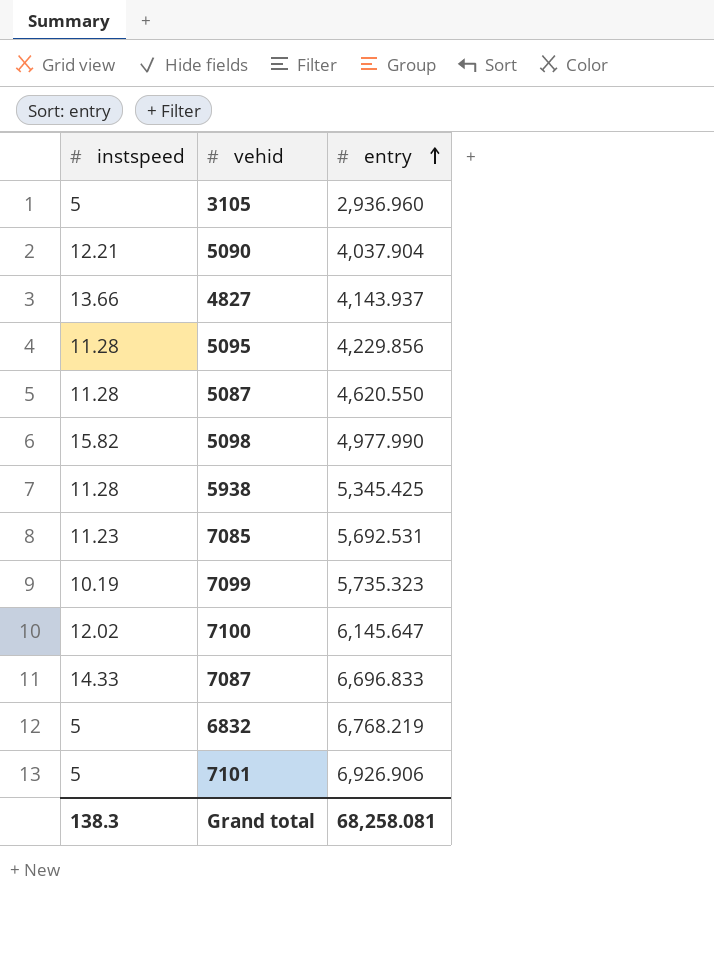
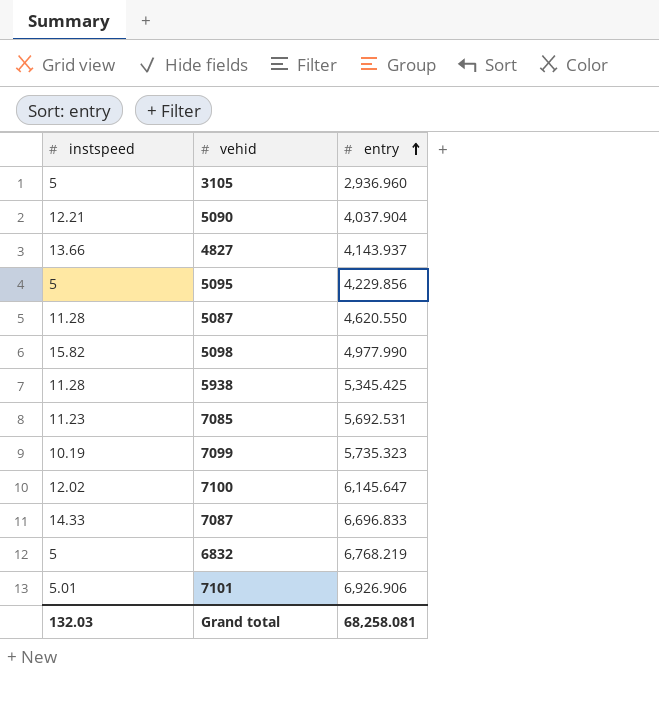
5095 | instspeed: 11.28 -> 5
7101 | instspeed: 5 -> 5.01
Grand total | instspeed: 138.3 -> 132.03

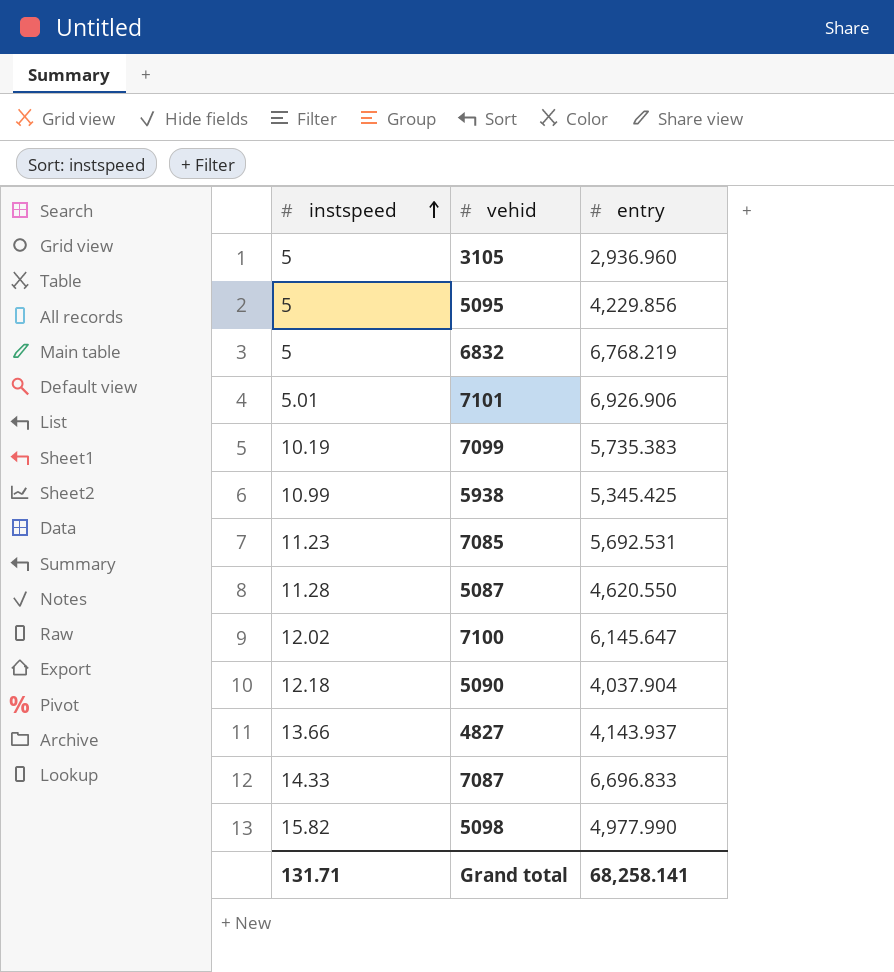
row order: entry ascending -> instspeed ascending
7099 | entry: 5,735.323 -> 5,735.383
5938 | instspeed: 11.28 -> 10.99
5090 | instspeed: 12.21 -> 12.18
Grand total | instspeed: 132.03 -> 131.71
Grand total | entry: 68,258.081 -> 68,258.141

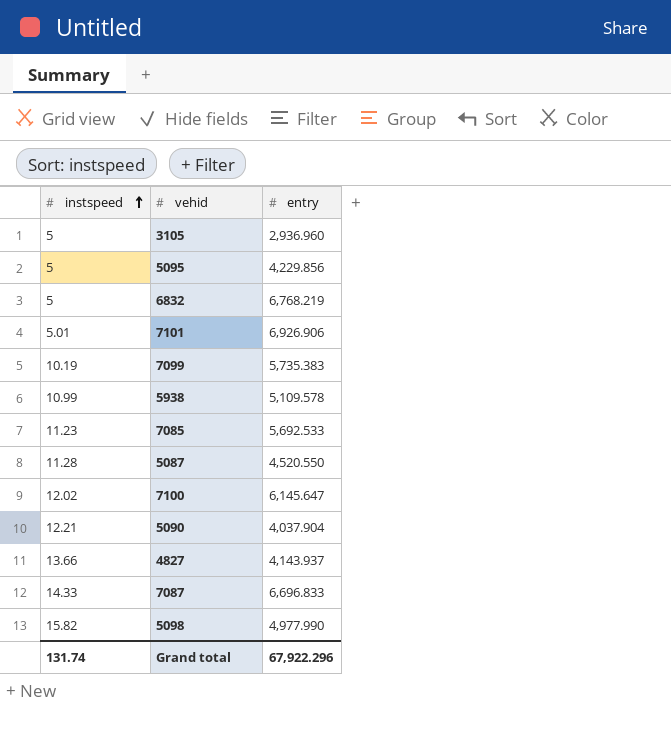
5938 | entry: 5,345.425 -> 5,109.578
7085 | entry: 5,692.531 -> 5,692.533
5087 | entry: 4,620.550 -> 4,520.550
5090 | instspeed: 12.18 -> 12.21
Grand total | instspeed: 131.71 -> 131.74
Grand total | entry: 68,258.141 -> 67,922.296

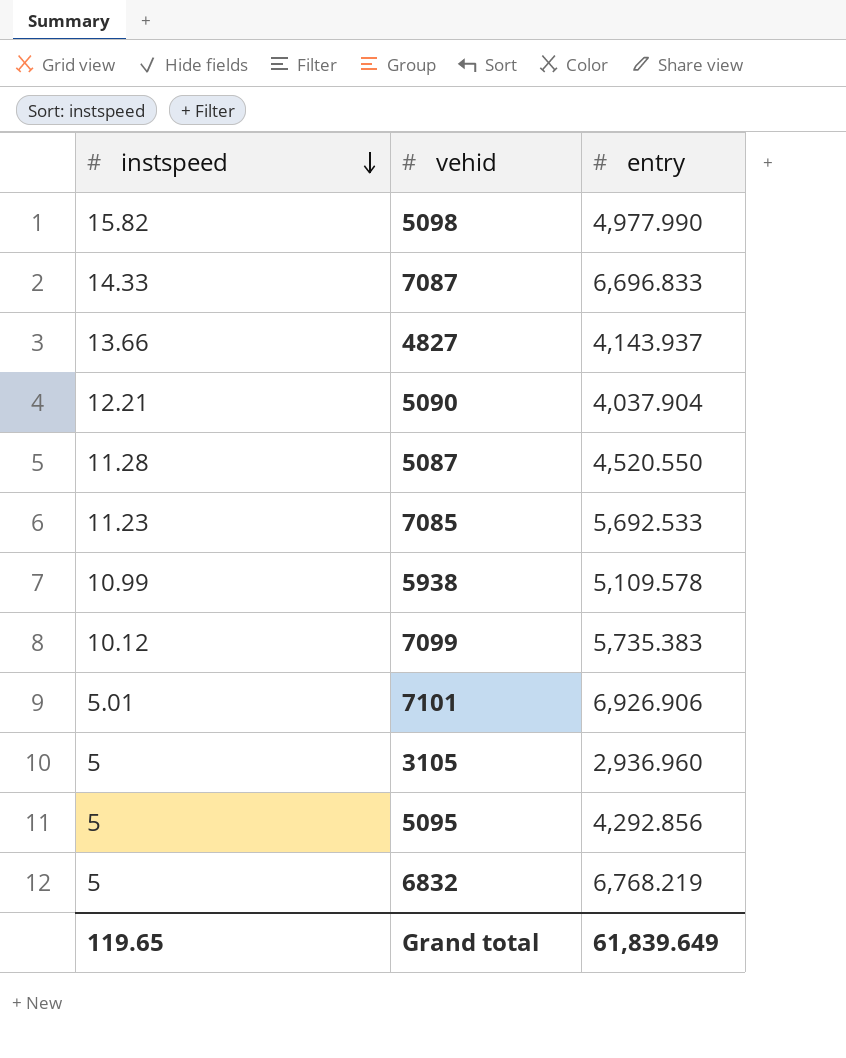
row order: instspeed ascending -> instspeed descending
row 7100: 12.02 | 6,145.647 -> none
7099 | instspeed: 10.19 -> 10.12
5095 | entry: 4,229.856 -> 4,292.856
Grand total | instspeed: 131.74 -> 119.65
Grand total | entry: 67,922.296 -> 61,839.649

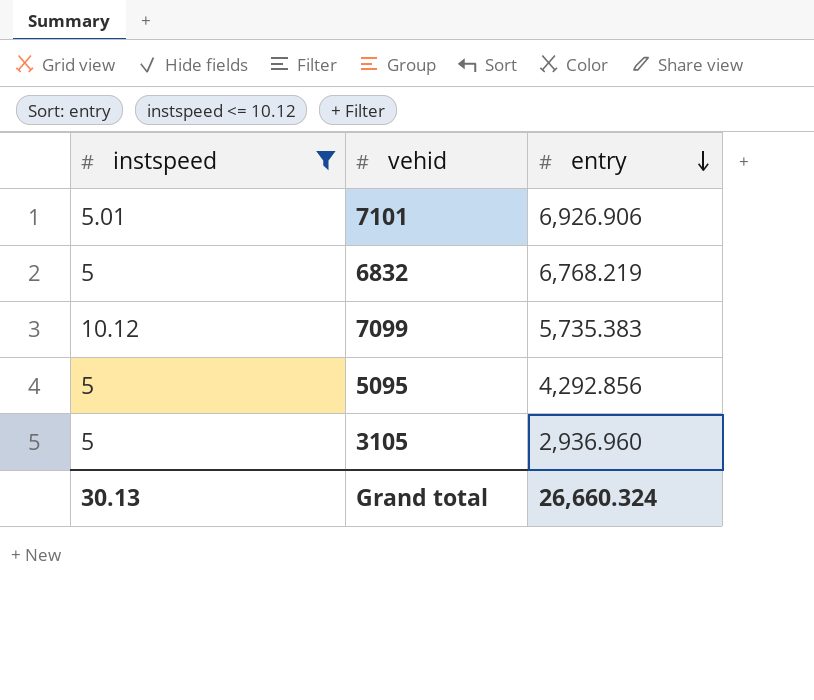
filter: none -> instspeed <= 10.12
row order: instspeed descending -> entry descending
Grand total | instspeed: 119.65 -> 30.13
Grand total | entry: 61,839.649 -> 26,660.324

